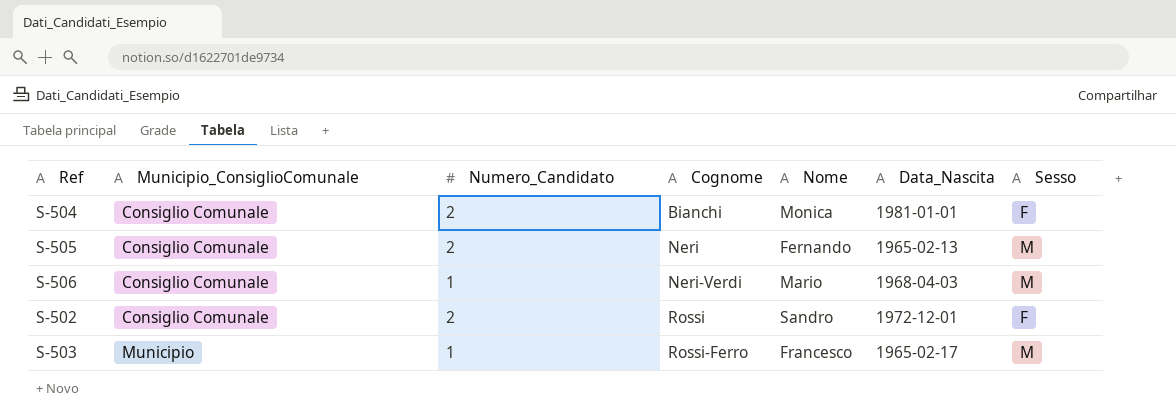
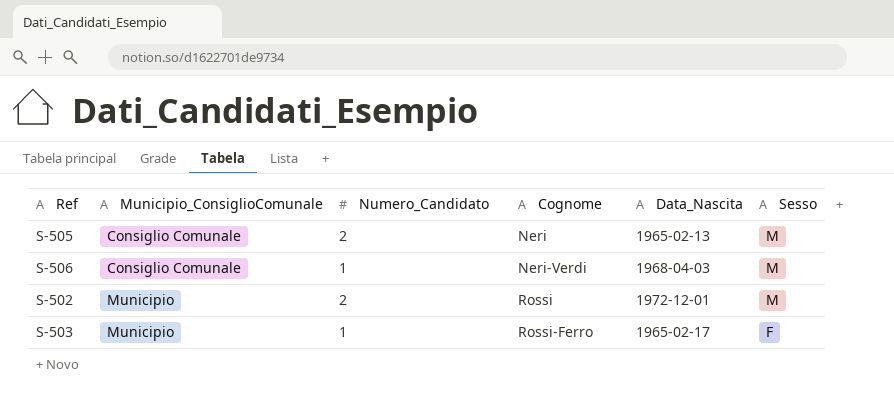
column Nome | position: 5 -> none
row S-504: Consiglio Comunale | 2 | Bianchi | Monica | 1981-01-01 | F -> none
S-502 | Municipio_ConsiglioComunale: Consiglio Comunale -> Municipio
S-502 | Sesso: F -> M
S-503 | Sesso: M -> F

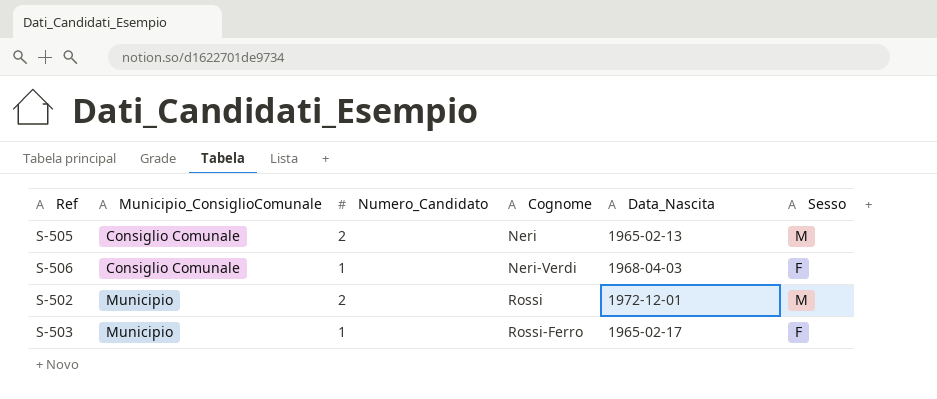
S-506 | Sesso: M -> F

